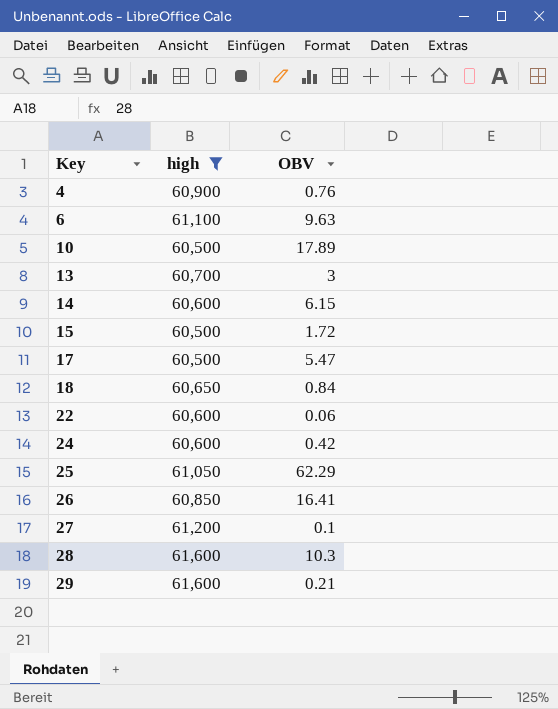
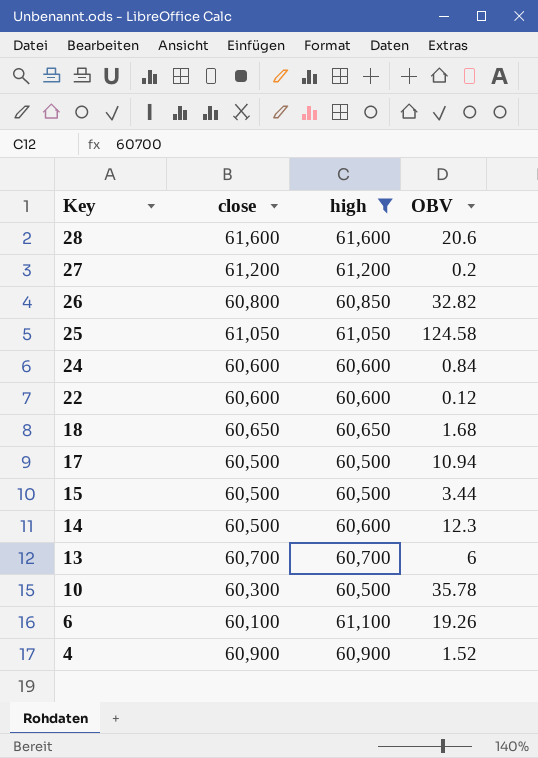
row order: Key ascending -> Key descending
column close | position: none -> 2
row 29: 61,600 | 0.21 -> none
28 | OBV: 10.3 -> 20.6
27 | OBV: 0.1 -> 0.2
26 | OBV: 16.41 -> 32.82
25 | OBV: 62.29 -> 124.58
24 | OBV: 0.42 -> 0.84
22 | OBV: 0.06 -> 0.12
18 | OBV: 0.84 -> 1.68
17 | OBV: 5.47 -> 10.94
15 | OBV: 1.72 -> 3.44
14 | OBV: 6.15 -> 12.3
13 | OBV: 3 -> 6
10 | OBV: 17.89 -> 35.78
6 | OBV: 9.63 -> 19.26
4 | OBV: 0.76 -> 1.52

